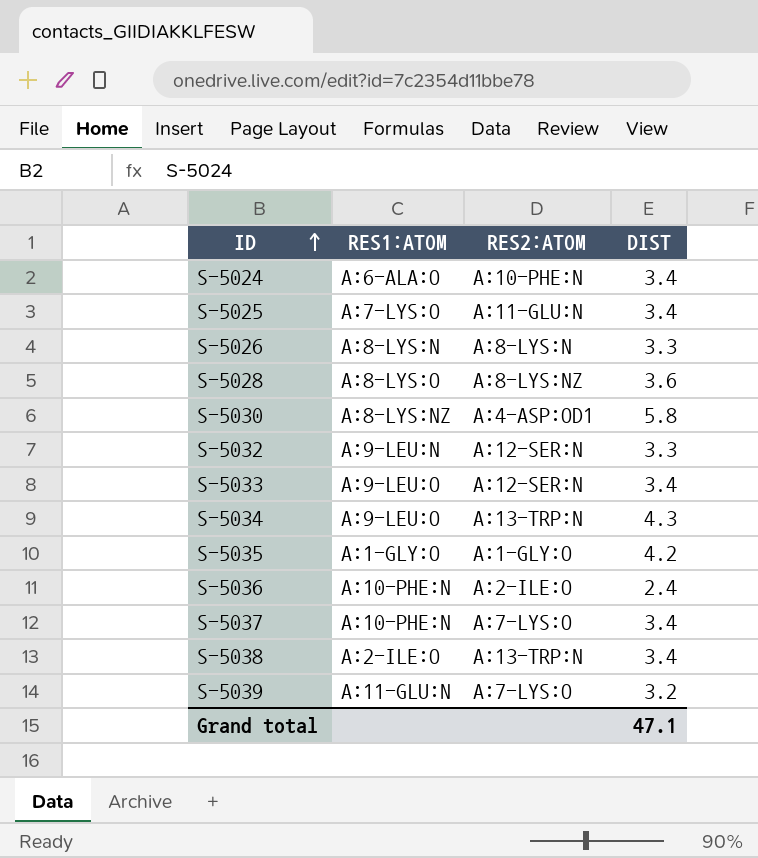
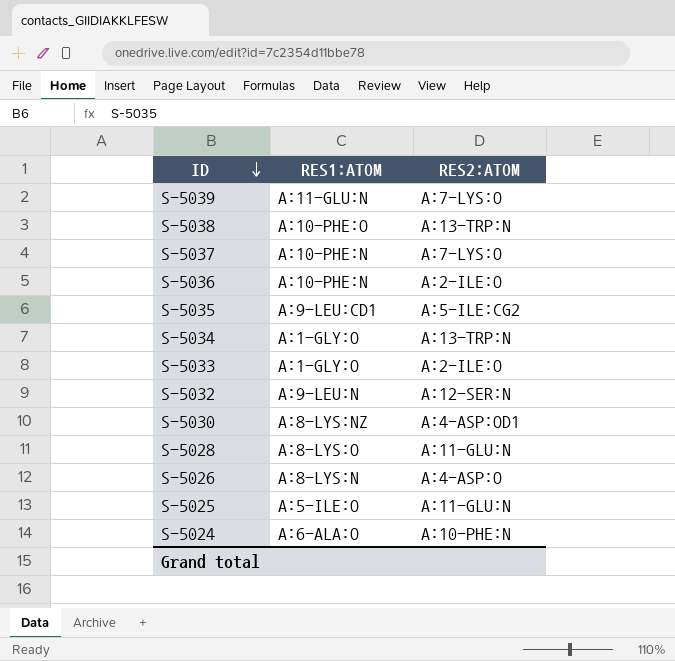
row order: ID ascending -> ID descending
column DIST | position: 4 -> none
S-5038 | RES1:ATOM: A:2-ILE:O -> A:10-PHE:O
S-5035 | RES1:ATOM: A:1-GLY:O -> A:9-LEU:CD1
S-5035 | RES2:ATOM: A:1-GLY:O -> A:5-ILE:CG2
S-5034 | RES1:ATOM: A:9-LEU:O -> A:1-GLY:O
S-5033 | RES1:ATOM: A:9-LEU:O -> A:1-GLY:O
S-5033 | RES2:ATOM: A:12-SER:N -> A:2-ILE:O
S-5028 | RES2:ATOM: A:8-LYS:NZ -> A:11-GLU:N
S-5026 | RES2:ATOM: A:8-LYS:N -> A:4-ASP:O
S-5025 | RES1:ATOM: A:7-LYS:O -> A:5-ILE:O

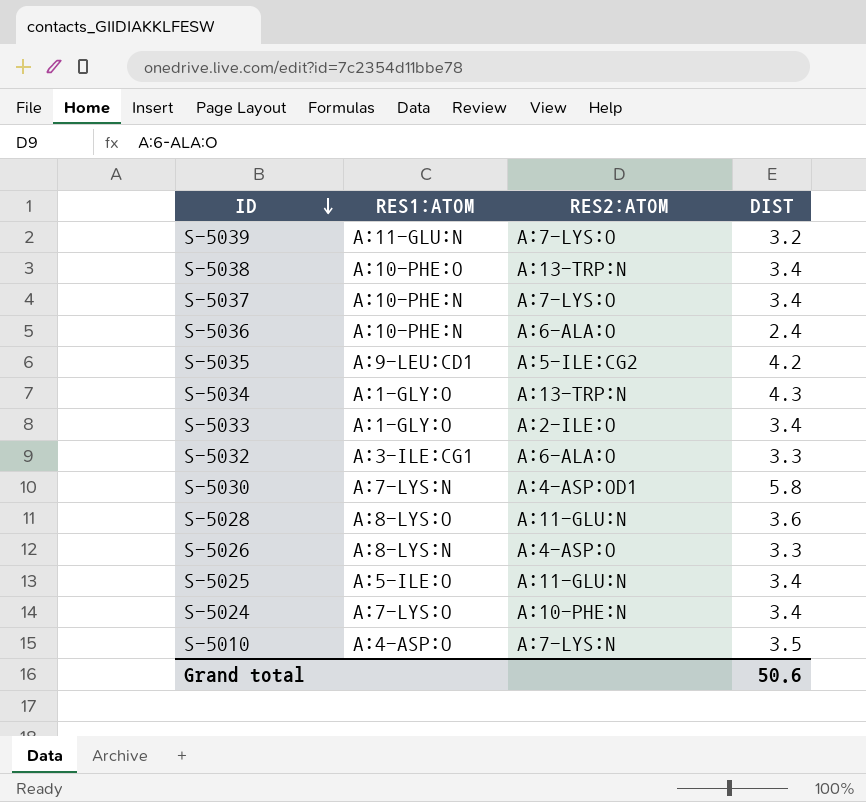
column DIST | position: none -> 4
S-5036 | RES2:ATOM: A:2-ILE:O -> A:6-ALA:O
S-5032 | RES1:ATOM: A:9-LEU:N -> A:3-ILE:CG1
S-5032 | RES2:ATOM: A:12-SER:N -> A:6-ALA:O
S-5030 | RES1:ATOM: A:8-LYS:NZ -> A:7-LYS:N
S-5024 | RES1:ATOM: A:6-ALA:O -> A:7-LYS:O
row S-5010: none -> A:4-ASP:O | A:7-LYS:N | 3.5

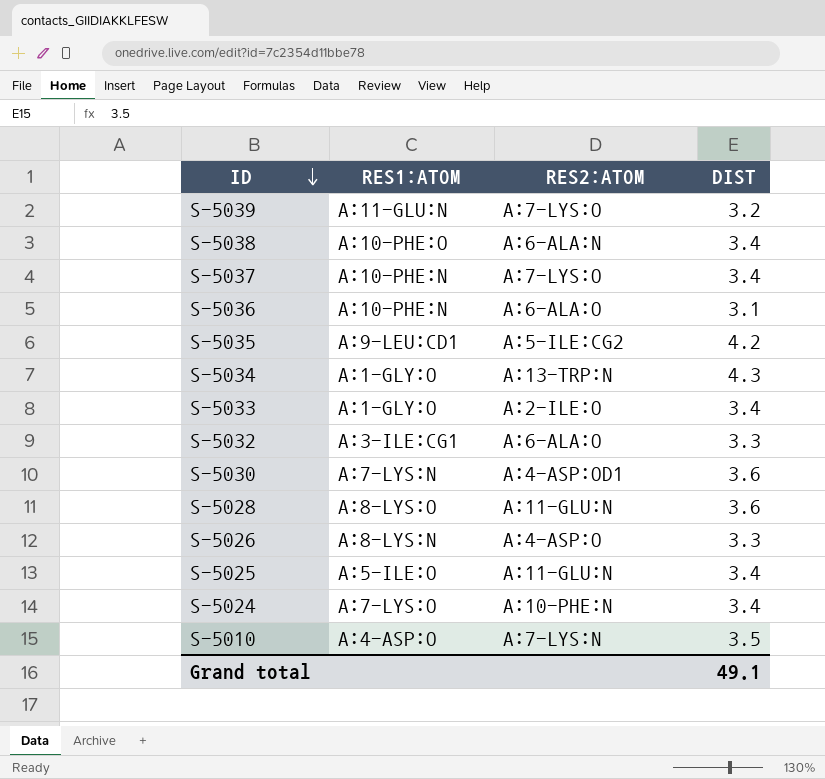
S-5038 | RES2:ATOM: A:13-TRP:N -> A:6-ALA:N
S-5036 | DIST: 2.4 -> 3.1
S-5030 | DIST: 5.8 -> 3.6
Grand total | DIST: 50.6 -> 49.1

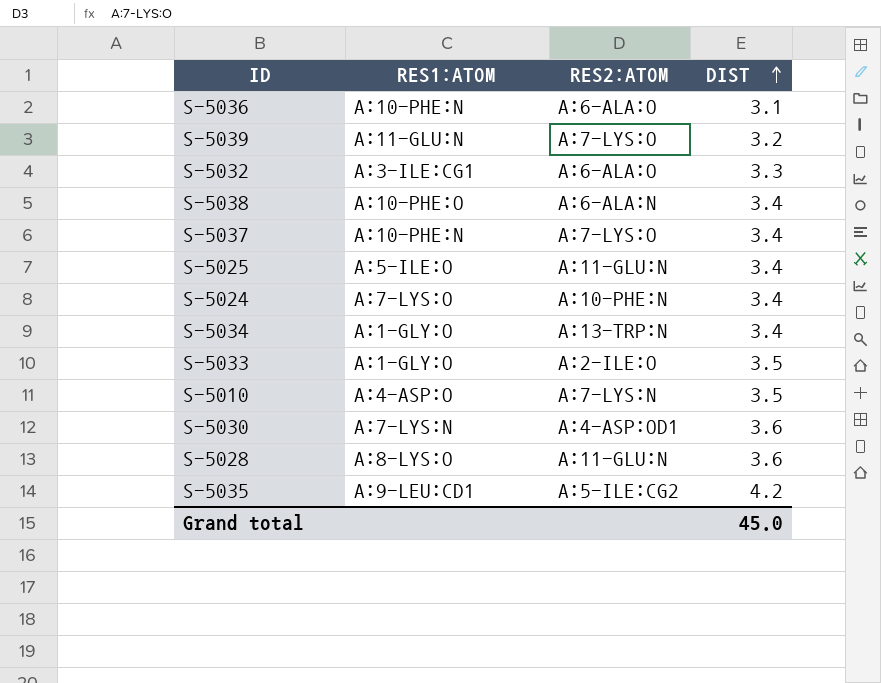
row order: ID descending -> DIST ascending
row S-5026: A:8-LYS:N | A:4-ASP:O | 3.3 -> none
S-5034 | DIST: 4.3 -> 3.4
S-5033 | DIST: 3.4 -> 3.5
Grand total | DIST: 49.1 -> 45.0

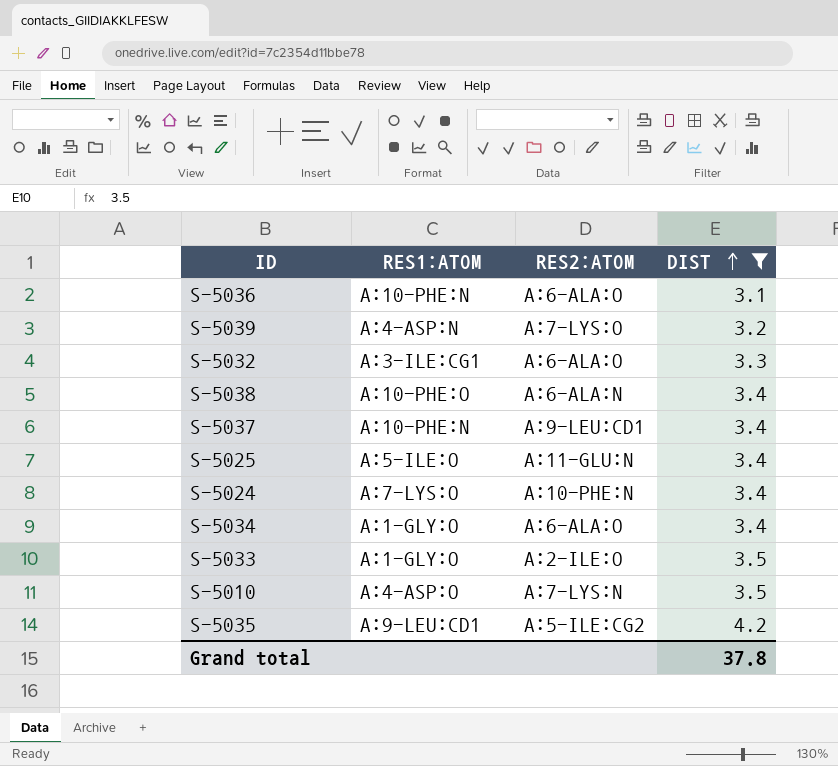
filter: none -> DIST != 3.6
S-5039 | RES1:ATOM: A:11-GLU:N -> A:4-ASP:N
S-5037 | RES2:ATOM: A:7-LYS:O -> A:9-LEU:CD1
S-5034 | RES2:ATOM: A:13-TRP:N -> A:6-ALA:O
Grand total | DIST: 45.0 -> 37.8

